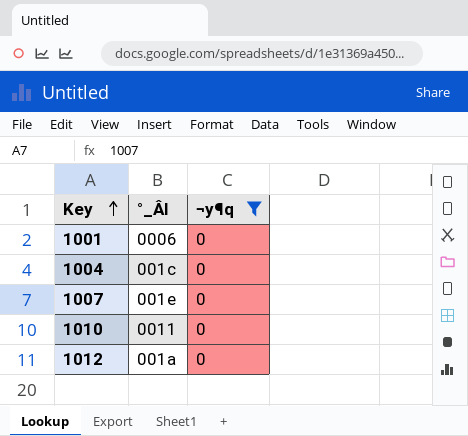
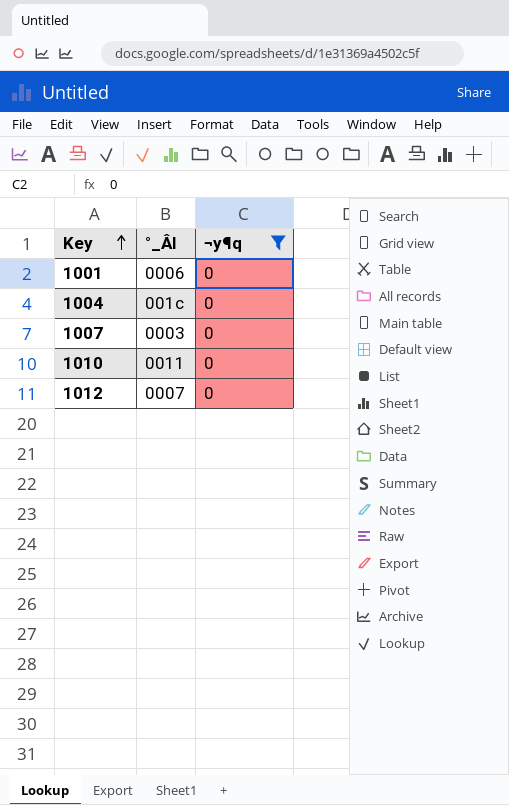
1007 | °_ÂI: 001e -> 0003
1012 | °_ÂI: 001a -> 0007

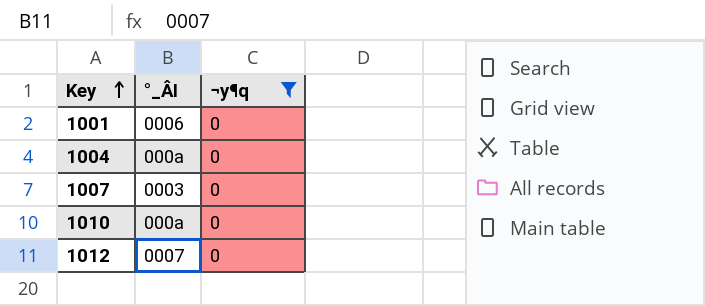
1004 | °_ÂI: 001c -> 000a
1010 | °_ÂI: 0011 -> 000a

